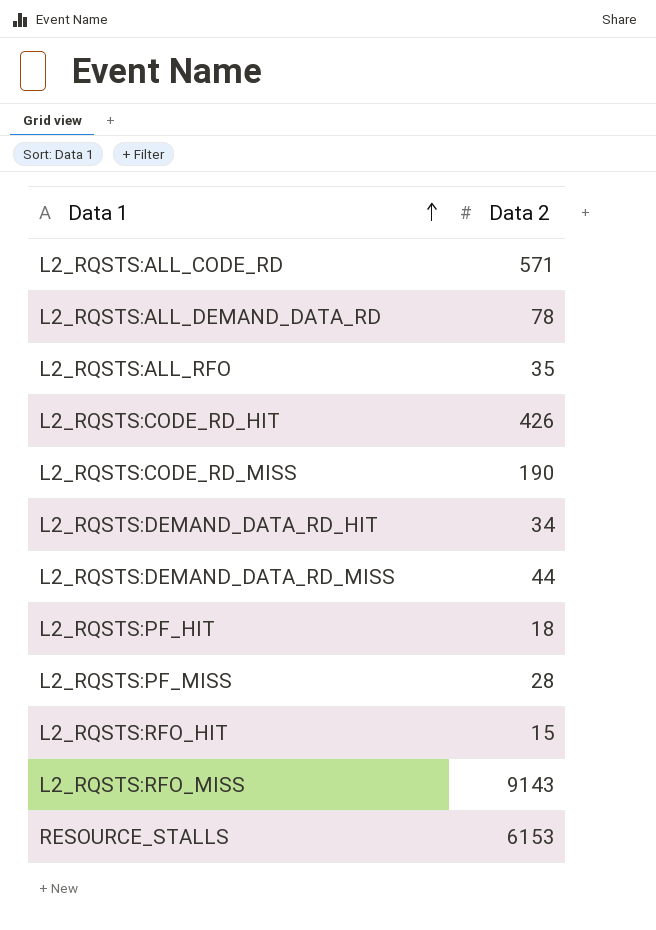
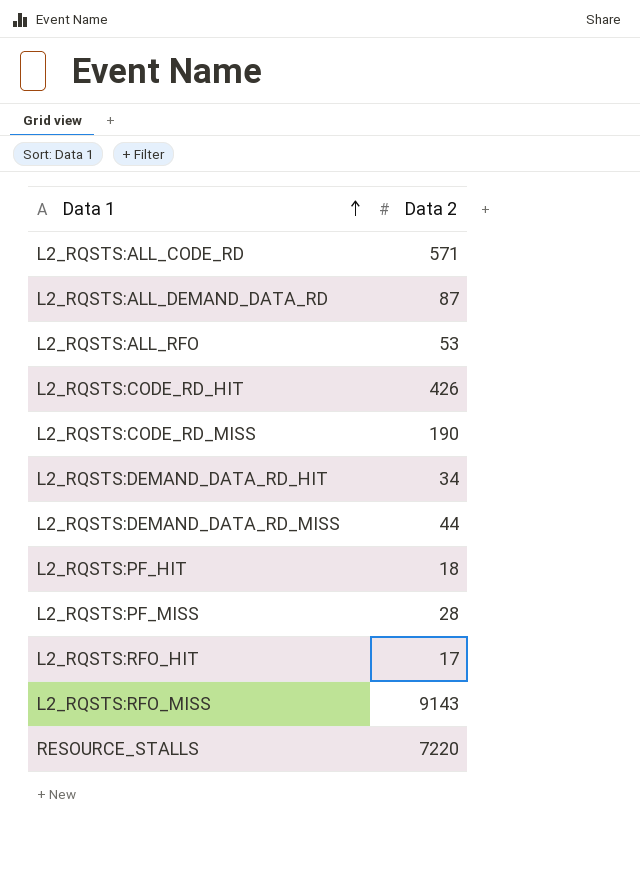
L2_RQSTS:ALL_DEMAND_DATA_RD | Data 2: 78 -> 87
L2_RQSTS:ALL_RFO | Data 2: 35 -> 53
L2_RQSTS:RFO_HIT | Data 2: 15 -> 17
RESOURCE_STALLS | Data 2: 6153 -> 7220

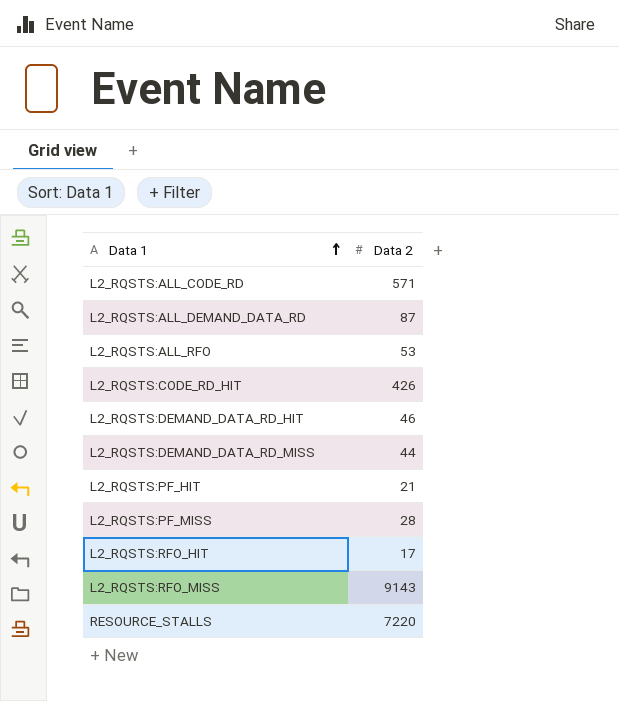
row L2_RQSTS:CODE_RD_MISS: 190 -> none
L2_RQSTS:DEMAND_DATA_RD_HIT | Data 2: 34 -> 46
L2_RQSTS:PF_HIT | Data 2: 18 -> 21

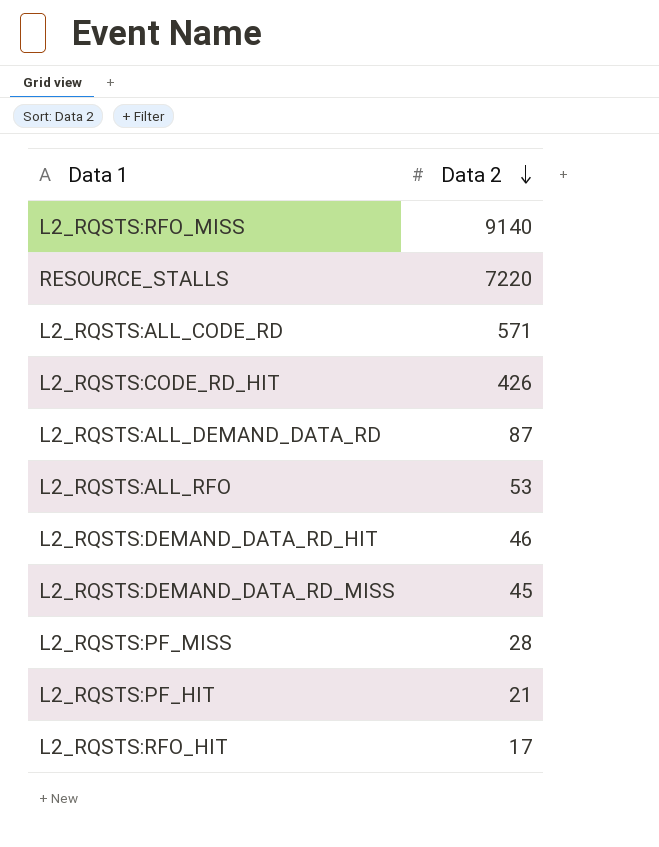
row order: Data 1 ascending -> Data 2 descending
L2_RQSTS:RFO_MISS | Data 2: 9143 -> 9140
L2_RQSTS:DEMAND_DATA_RD_MISS | Data 2: 44 -> 45

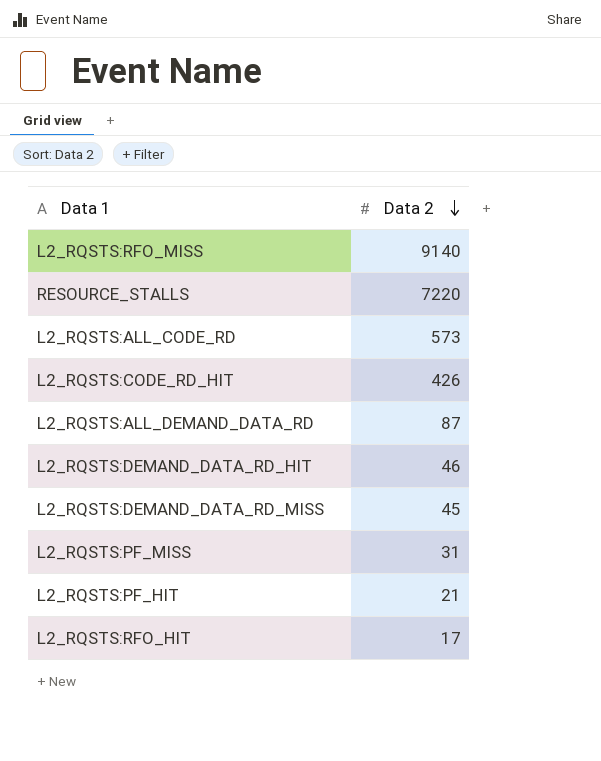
row L2_RQSTS:ALL_RFO: 53 -> none
L2_RQSTS:ALL_CODE_RD | Data 2: 571 -> 573
L2_RQSTS:PF_MISS | Data 2: 28 -> 31

